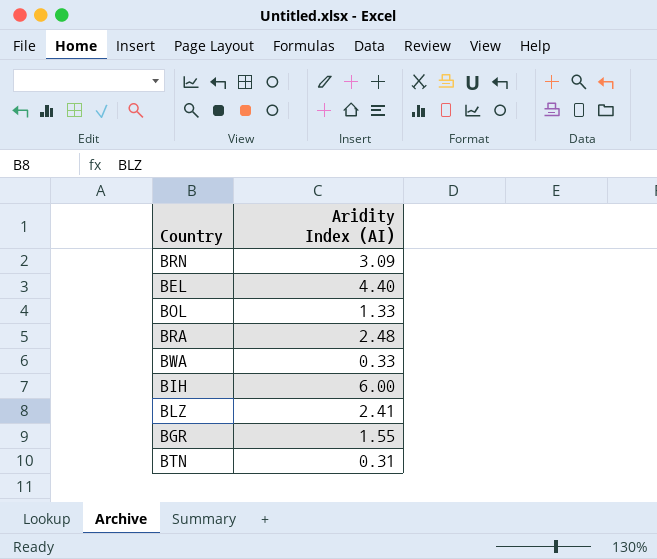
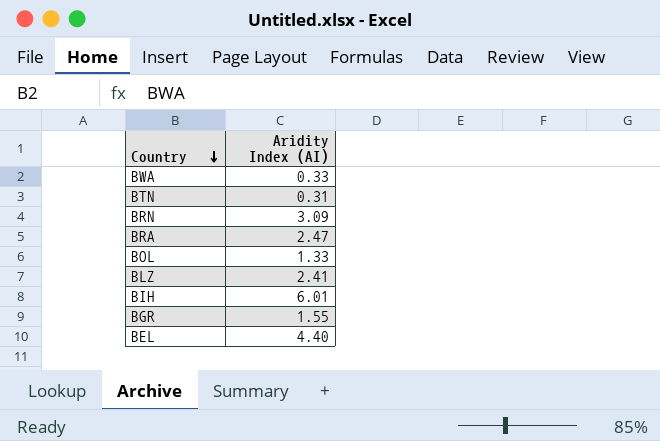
row order: none -> Country descending
BRA | Aridity Index (AI): 2.48 -> 2.47
BIH | Aridity Index (AI): 6.00 -> 6.01

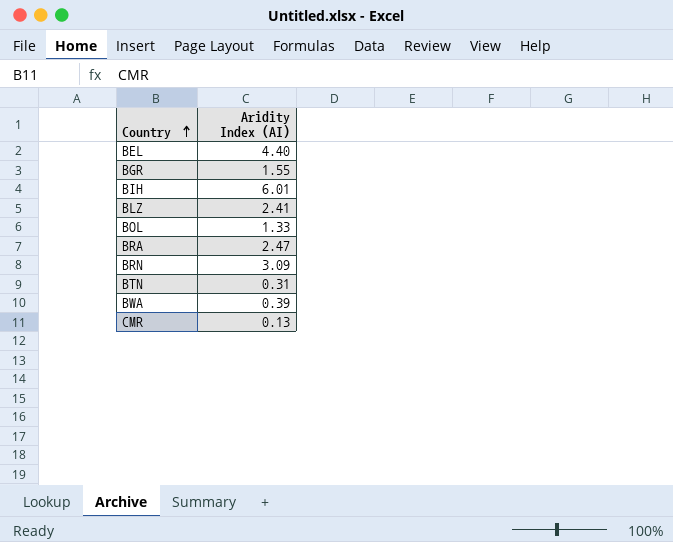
row order: Country descending -> Country ascending
BWA | Aridity Index (AI): 0.33 -> 0.39
row CMR: none -> 0.13

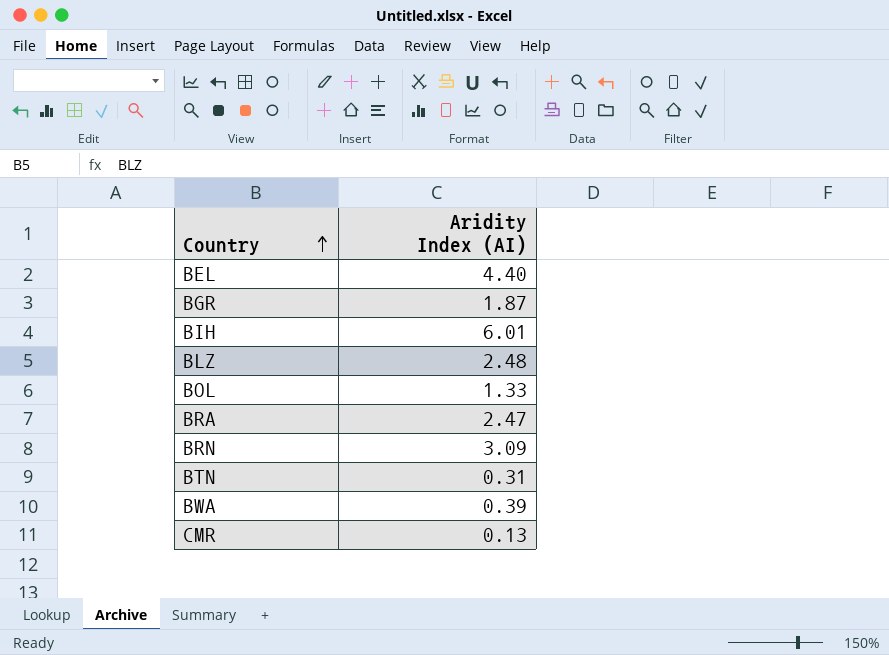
BGR | Aridity Index (AI): 1.55 -> 1.87
BLZ | Aridity Index (AI): 2.41 -> 2.48

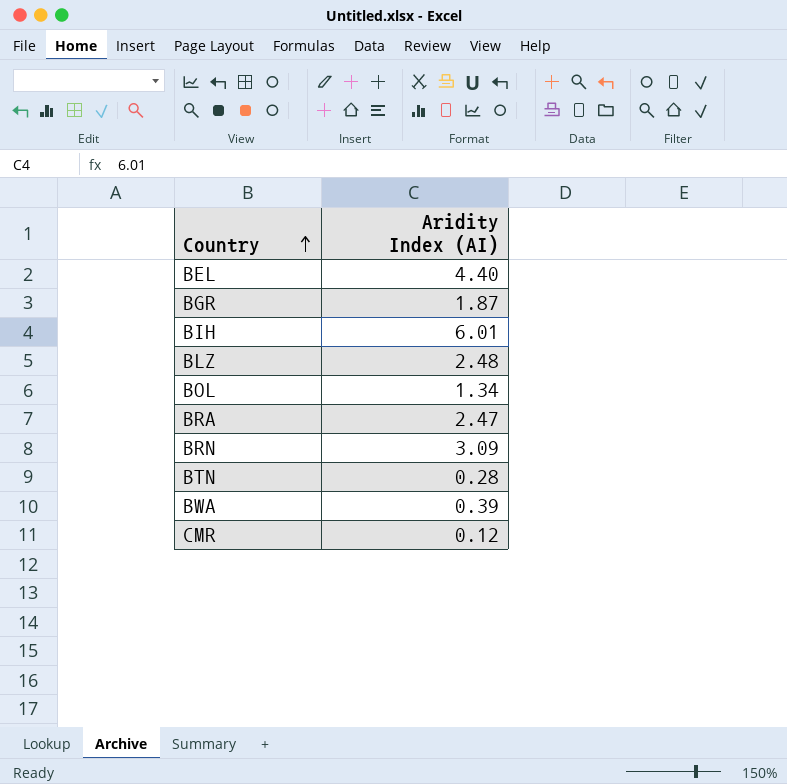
BOL | Aridity Index (AI): 1.33 -> 1.34
BTN | Aridity Index (AI): 0.31 -> 0.28
CMR | Aridity Index (AI): 0.13 -> 0.12

